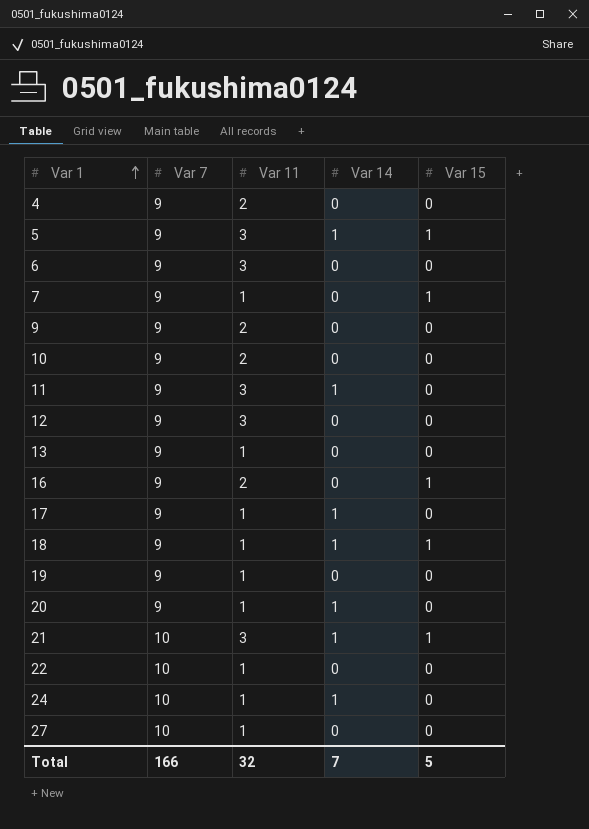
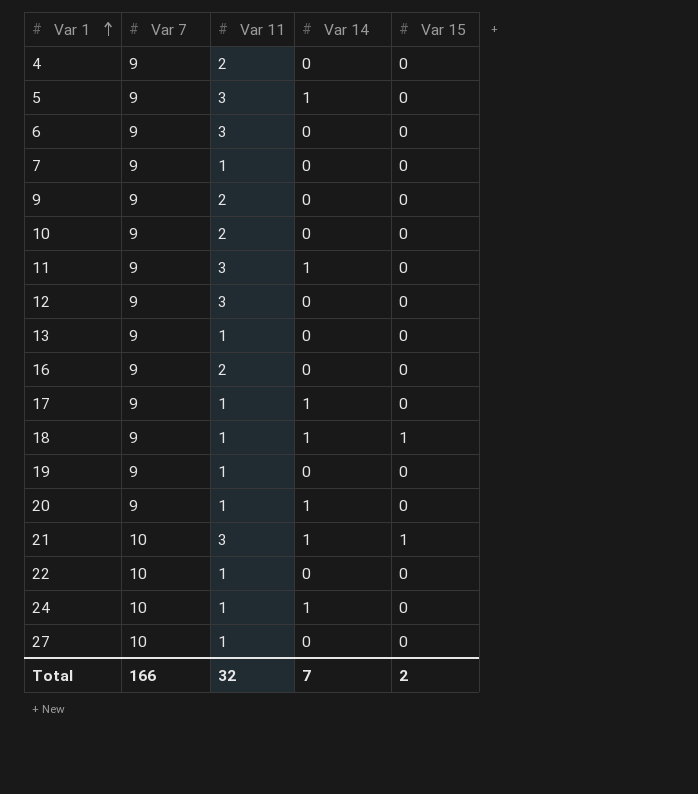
5 | Var 15: 1 -> 0
7 | Var 15: 1 -> 0
16 | Var 15: 1 -> 0
Total | Var 15: 5 -> 2

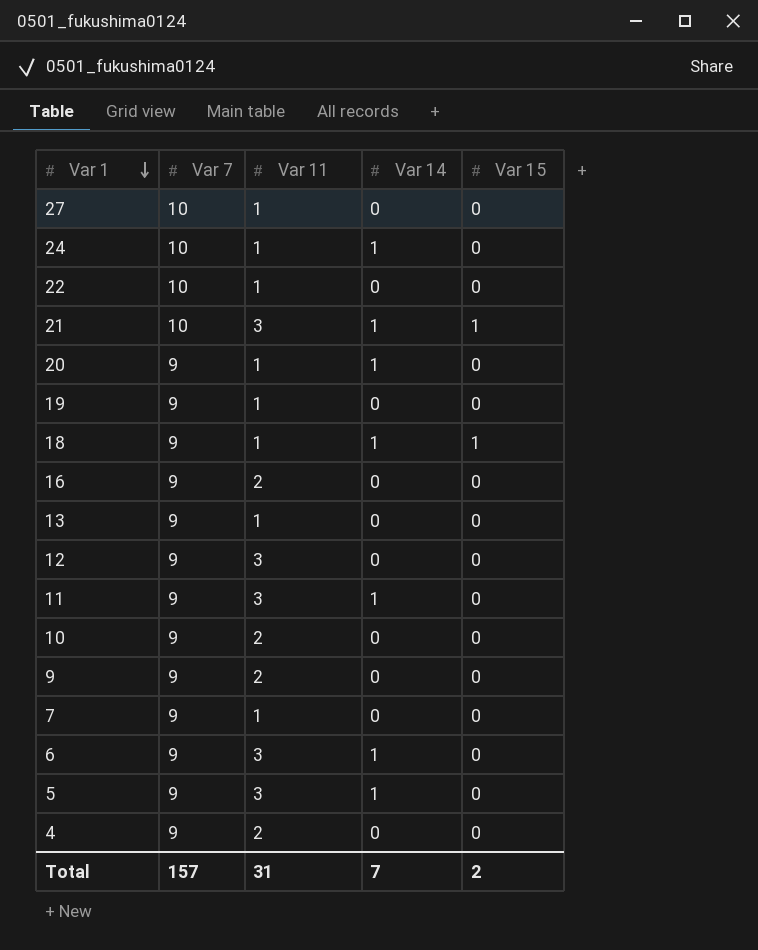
row order: Var 1 ascending -> Var 1 descending
row 17: 9 | 1 | 1 | 0 -> none
6 | Var 14: 0 -> 1
Total | Var 7: 166 -> 157
Total | Var 11: 32 -> 31

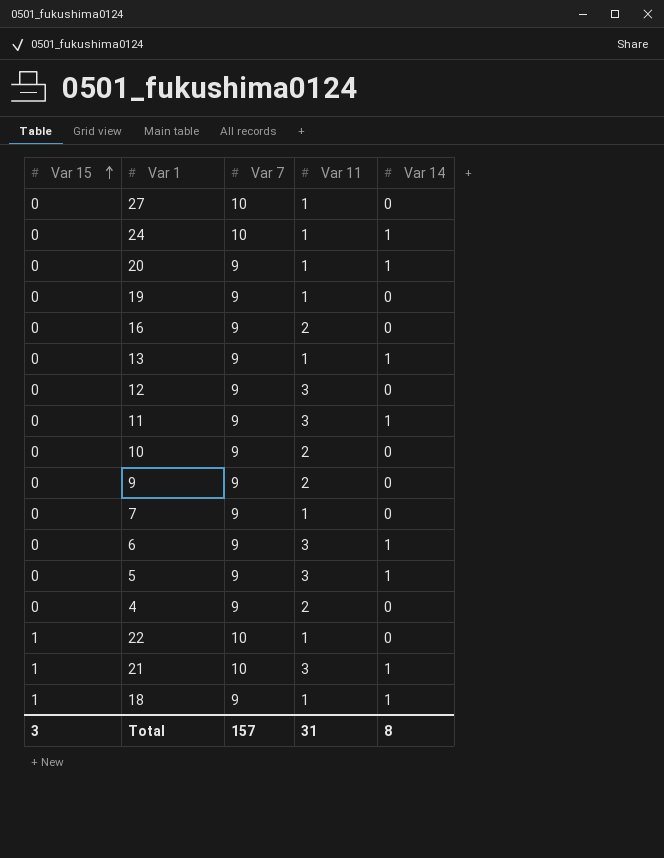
row order: Var 1 descending -> Var 15 ascending
column Var 15 | position: 5 -> 1
13 | Var 14: 0 -> 1
22 | Var 15: 0 -> 1
Total | Var 15: 2 -> 3
Total | Var 14: 7 -> 8

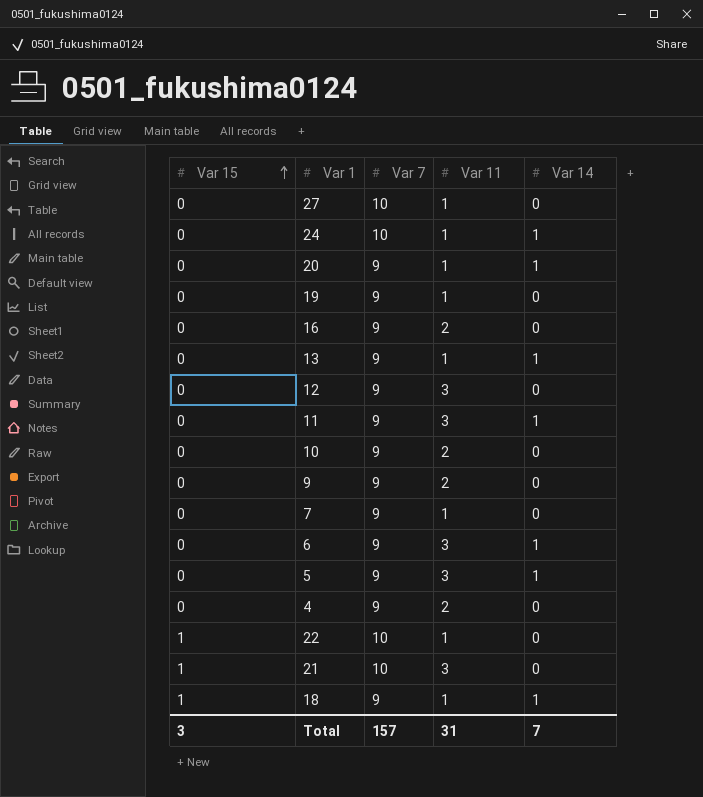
21 | Var 14: 1 -> 0
Total | Var 14: 8 -> 7

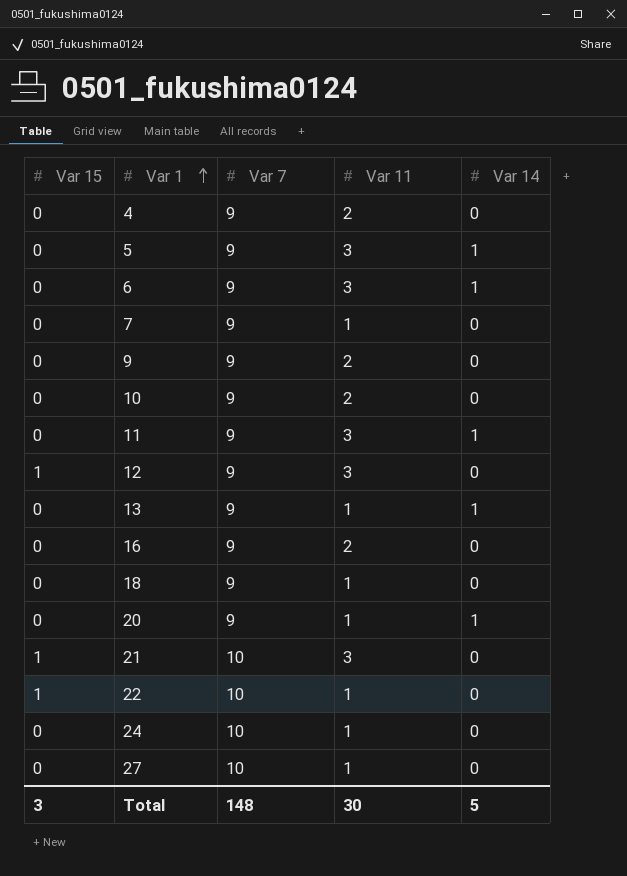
row order: Var 15 ascending -> Var 1 ascending
row 19: 0 | 9 | 1 | 0 -> none
12 | Var 15: 0 -> 1
18 | Var 15: 1 -> 0
18 | Var 14: 1 -> 0
24 | Var 14: 1 -> 0
Total | Var 7: 157 -> 148
Total | Var 11: 31 -> 30
Total | Var 14: 7 -> 5

